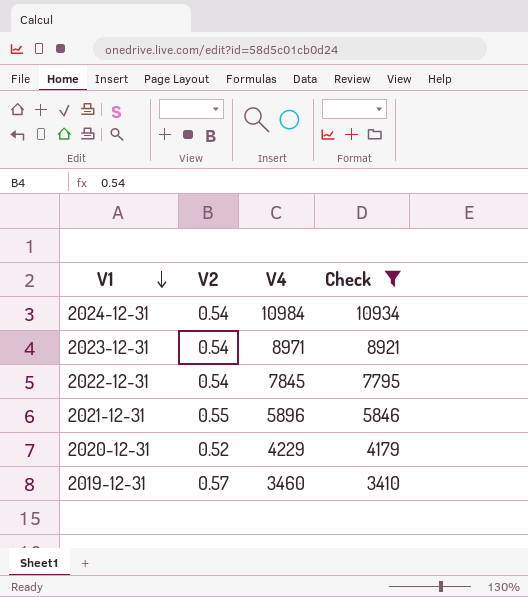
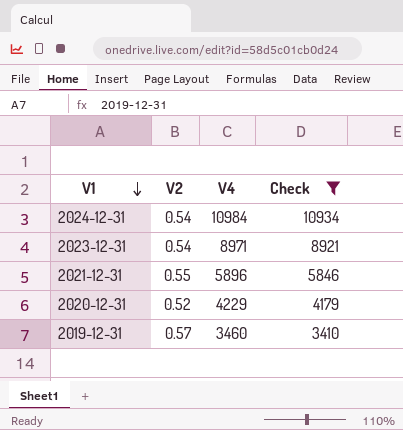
row 2022-12-31: 0.54 | 7845 | 7795 -> none

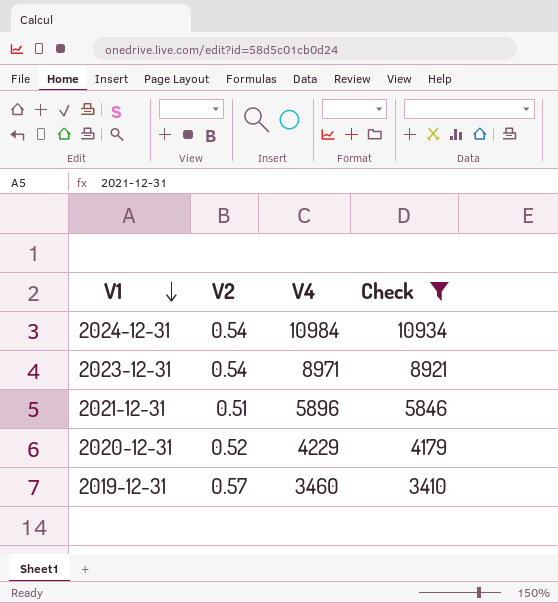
2021-12-31 | V2: 0.55 -> 0.51

